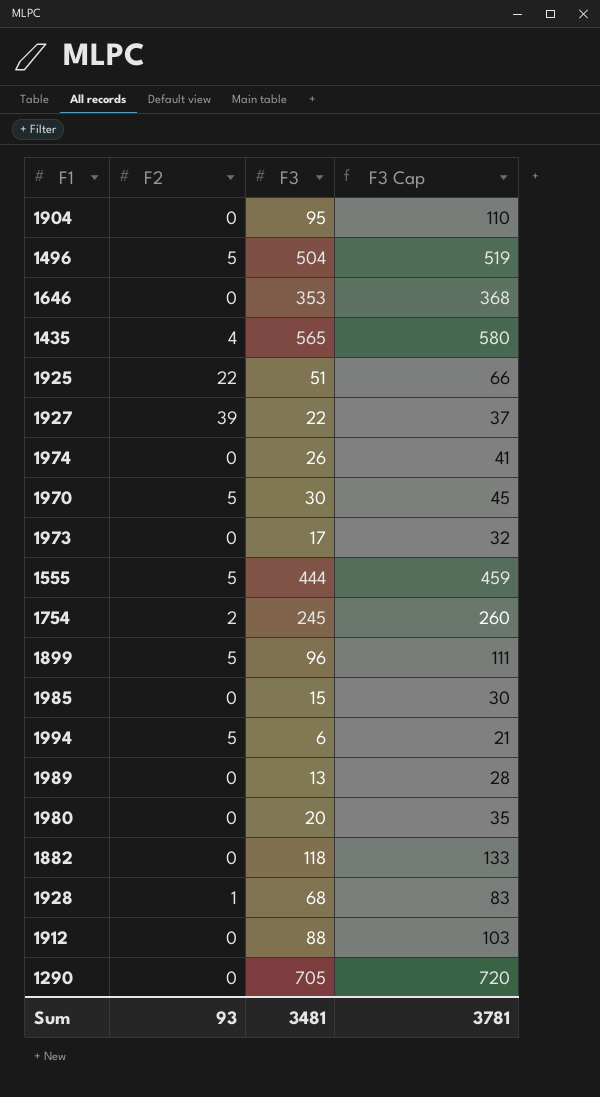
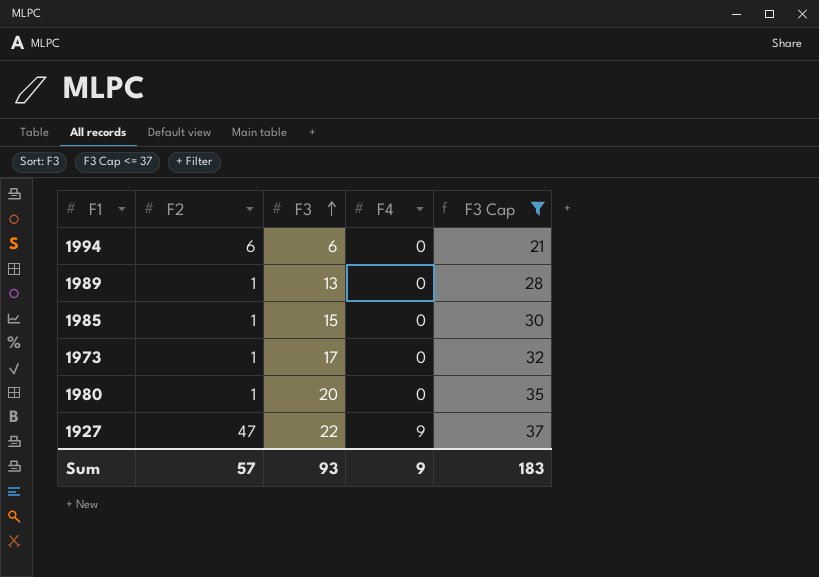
filter: none -> F3 Cap <= 37
row order: none -> F3 ascending
column F4 | position: none -> 4
1994 | F2: 5 -> 6
1989 | F2: 0 -> 1
1985 | F2: 0 -> 1
1973 | F2: 0 -> 1
1980 | F2: 0 -> 1
1927 | F2: 39 -> 47
Sum | F2: 93 -> 57
Sum | F3: 3481 -> 93
Sum | F3 Cap: 3781 -> 183

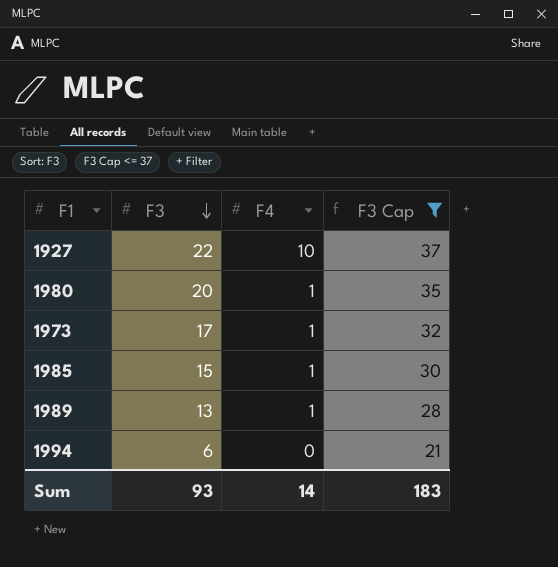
row order: F3 ascending -> F3 descending
column F2 | position: 2 -> none
1927 | F4: 9 -> 10
1980 | F4: 0 -> 1
1973 | F4: 0 -> 1
1985 | F4: 0 -> 1
1989 | F4: 0 -> 1
Sum | F4: 9 -> 14

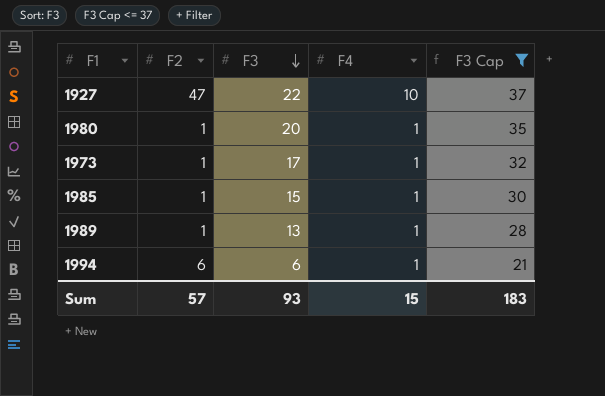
column F2 | position: none -> 2
1994 | F4: 0 -> 1
Sum | F4: 14 -> 15

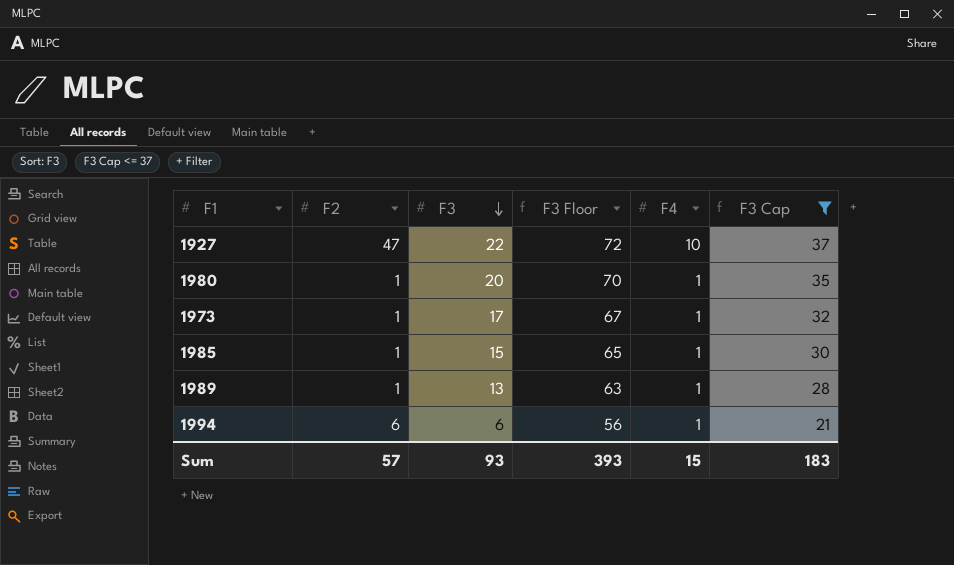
column F3 Floor | formula: none -> [F3] + 50

